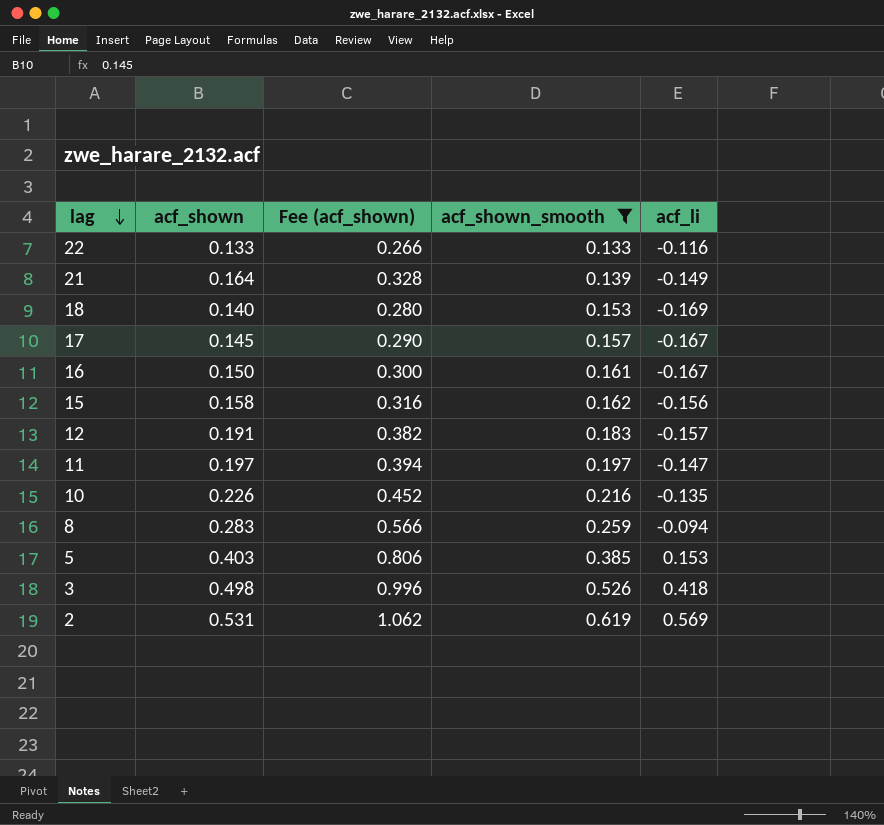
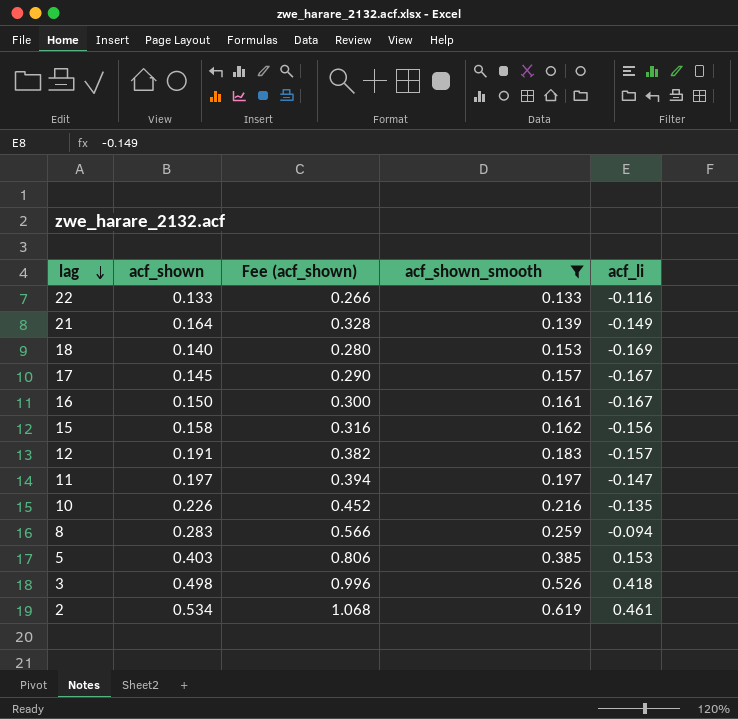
2 | acf_shown: 0.531 -> 0.534
2 | Fee (acf_shown): 1.062 -> 1.068
2 | acf_li: 0.569 -> 0.461

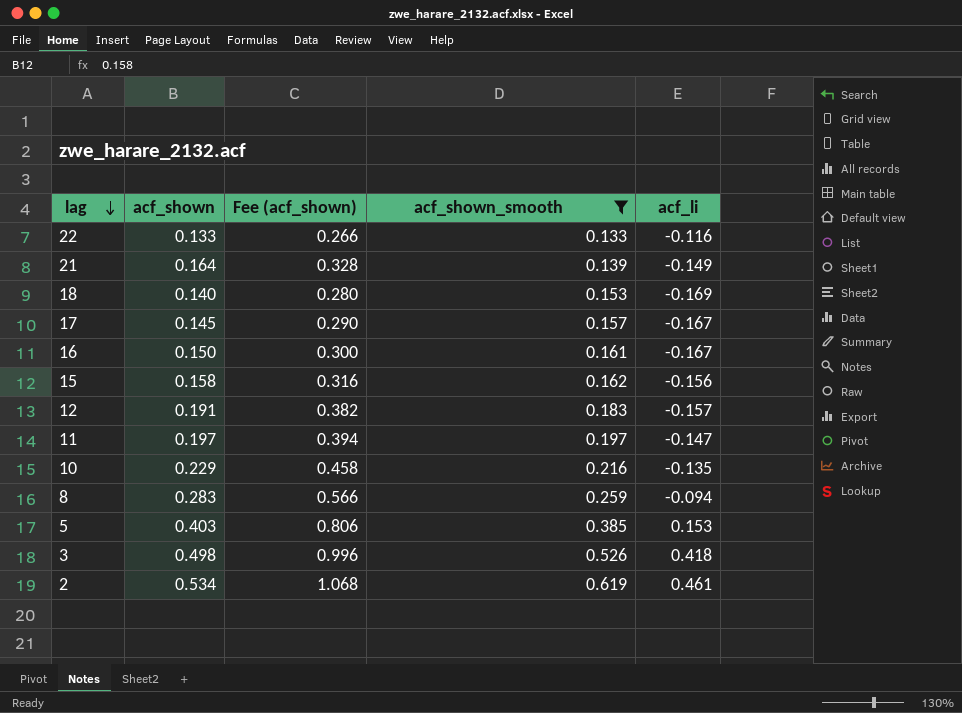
10 | acf_shown: 0.226 -> 0.229
10 | Fee (acf_shown): 0.452 -> 0.458

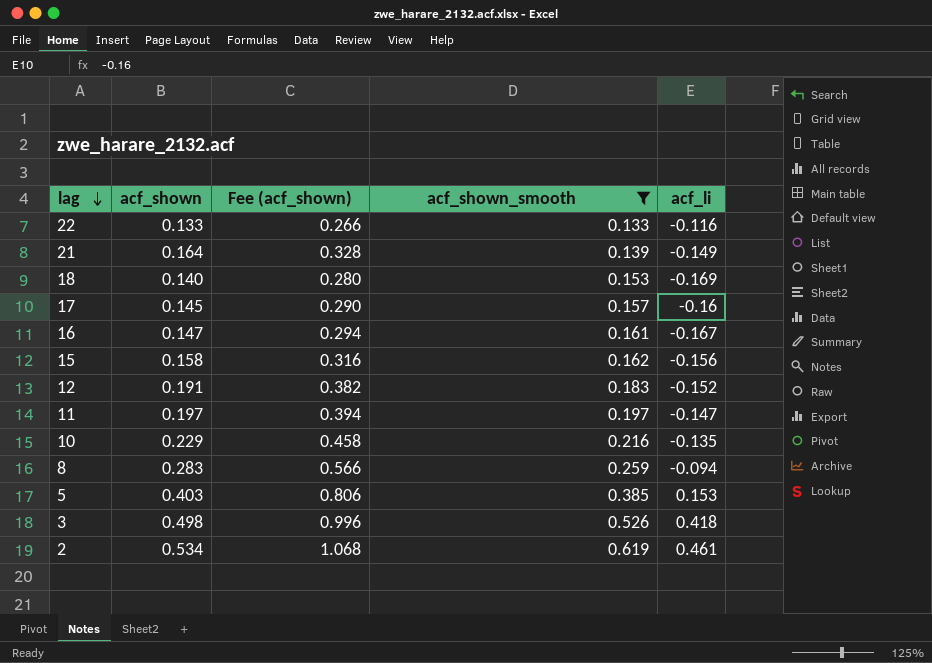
17 | acf_li: -0.167 -> -0.16
16 | acf_shown: 0.150 -> 0.147
16 | Fee (acf_shown): 0.300 -> 0.294
12 | acf_li: -0.157 -> -0.152

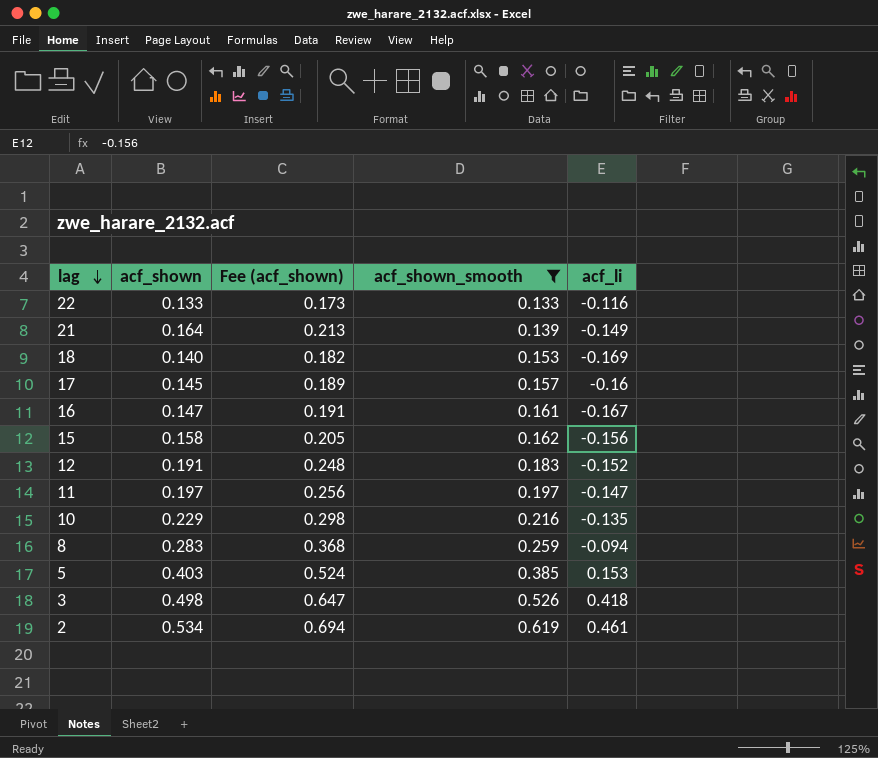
column Fee (acf_shown) | formula: [acf_shown] * 2 -> [acf_shown] * 1.3

